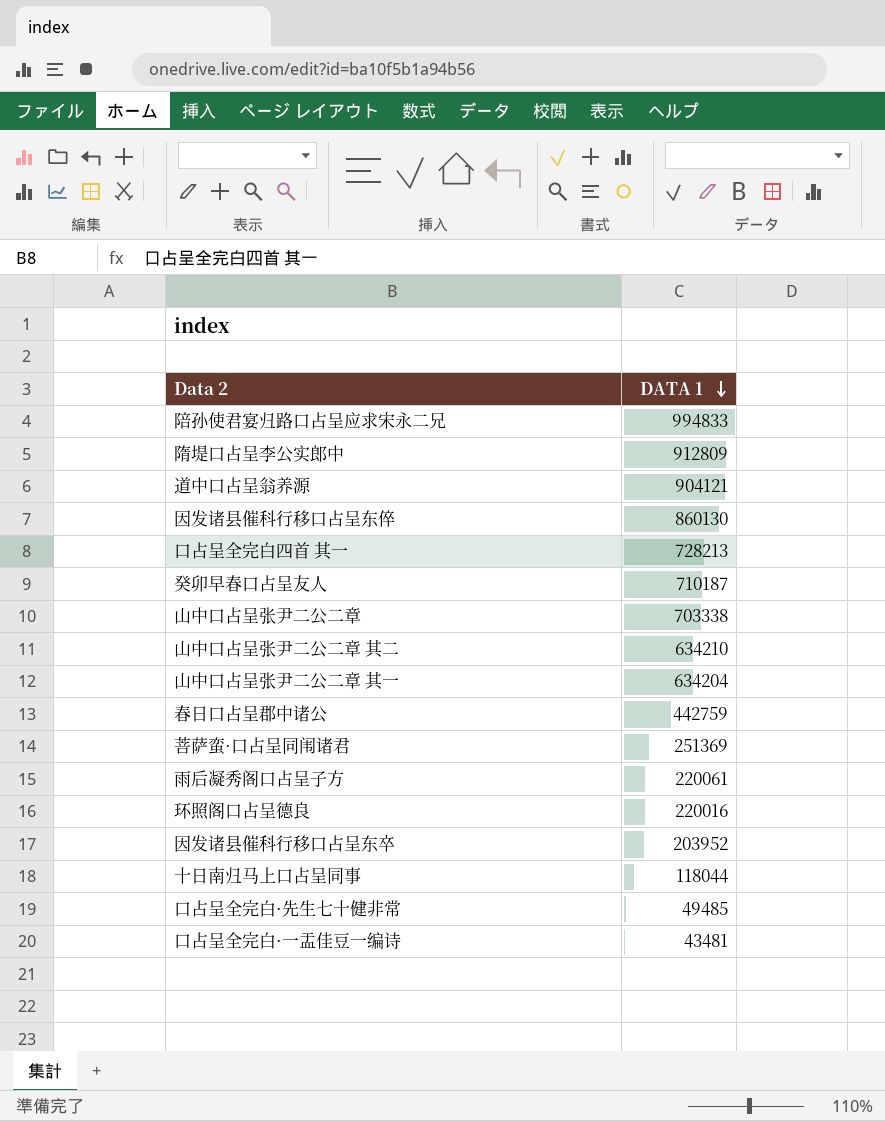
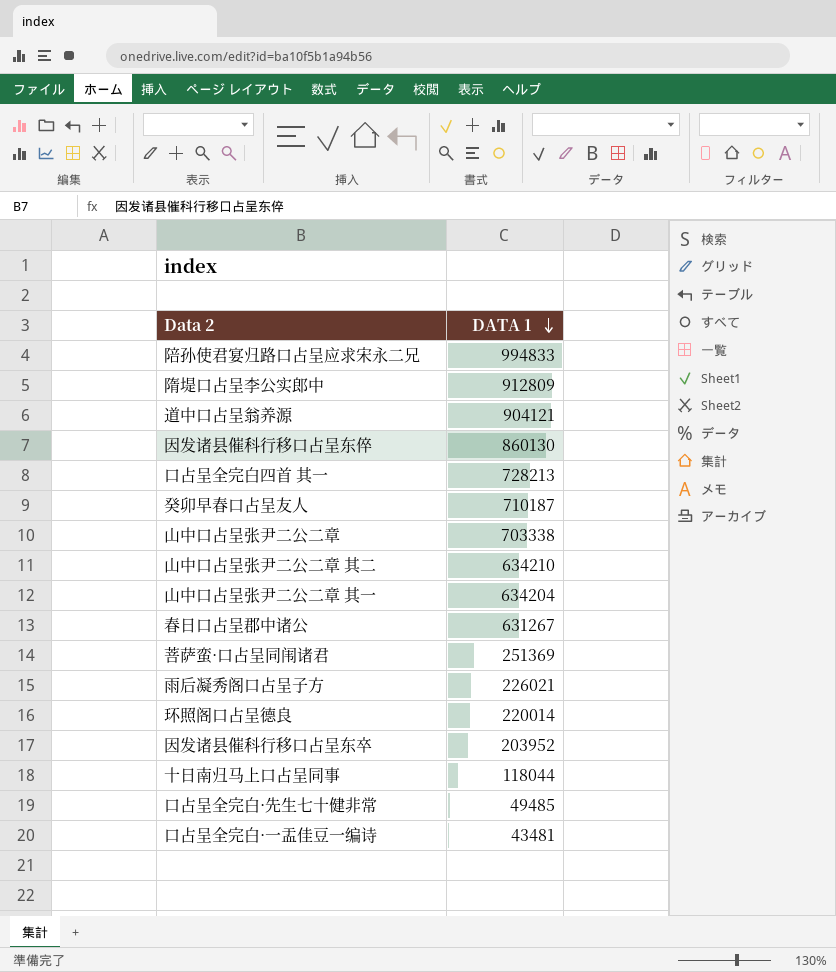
春日口占呈郡中诸公 | DATA 1: 442759 -> 631267
雨后凝秀阁口占呈子方 | DATA 1: 220061 -> 226021
环照阁口占呈德良 | DATA 1: 220016 -> 220014

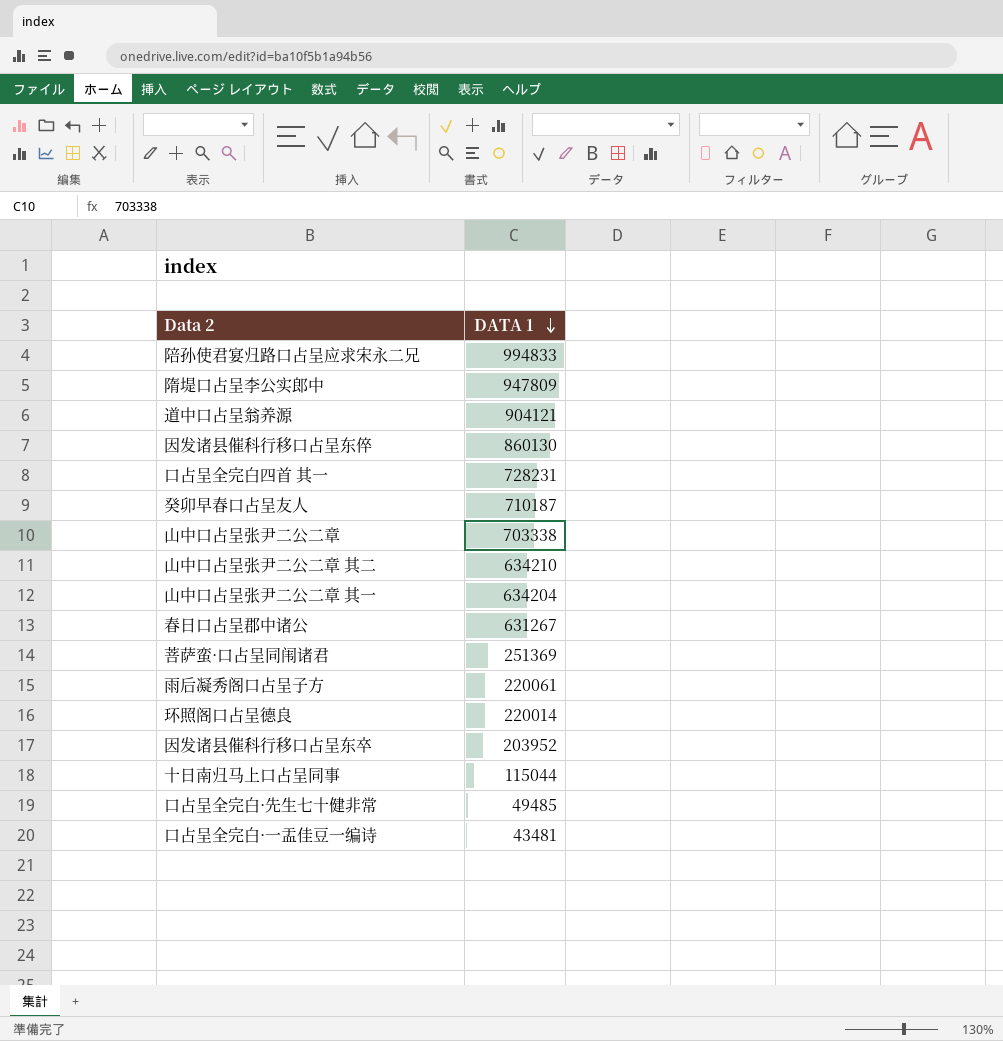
隋堤口占呈李公实郎中 | DATA 1: 912809 -> 947809
口占呈全完白四首 其一 | DATA 1: 728213 -> 728231
雨后凝秀阁口占呈子方 | DATA 1: 226021 -> 220061
十日南归马上口占呈同事 | DATA 1: 118044 -> 115044

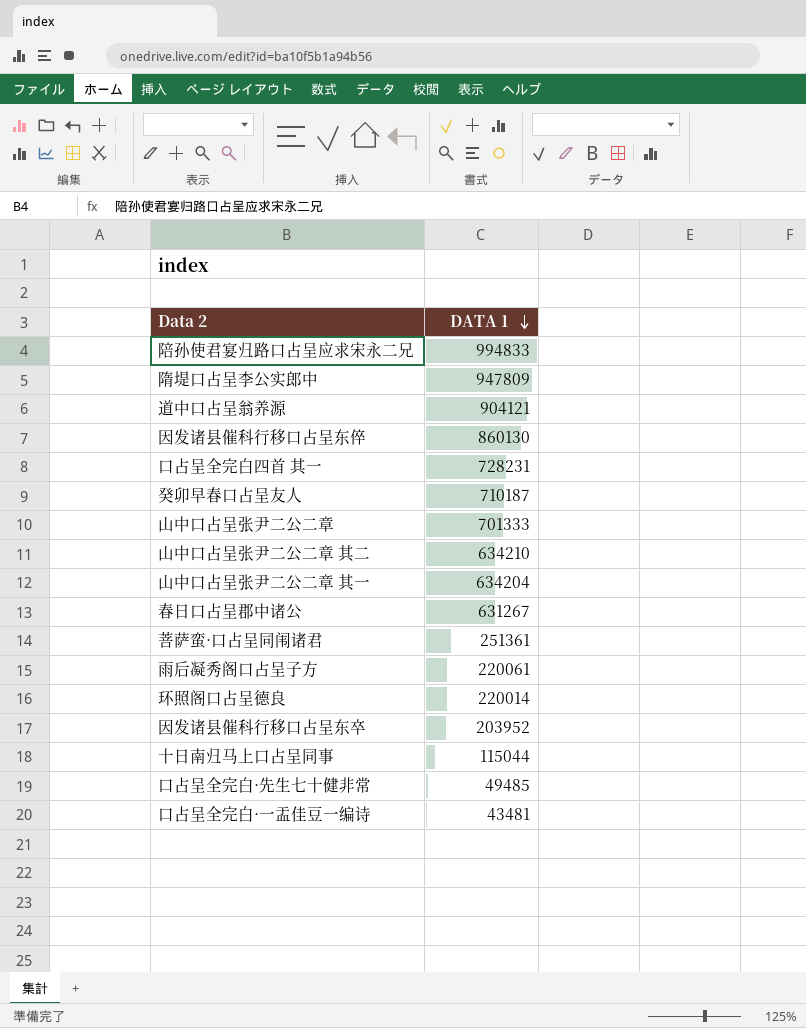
山中口占呈张尹二公二章 | DATA 1: 703338 -> 701333
菩萨蛮·口占呈同闱诸君 | DATA 1: 251369 -> 251361

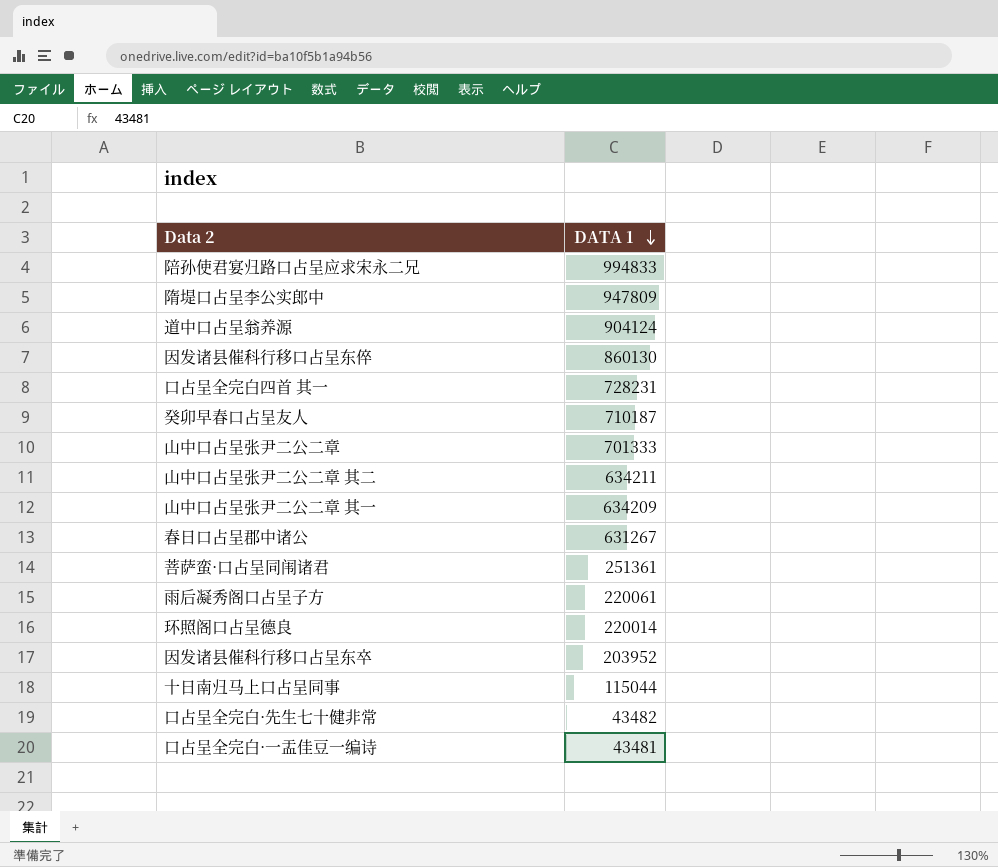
道中口占呈翁养源 | DATA 1: 904121 -> 904124
山中口占呈张尹二公二章 其二 | DATA 1: 634210 -> 634211
山中口占呈张尹二公二章 其一 | DATA 1: 634204 -> 634209
口占呈全完白·先生七十健非常 | DATA 1: 49485 -> 43482

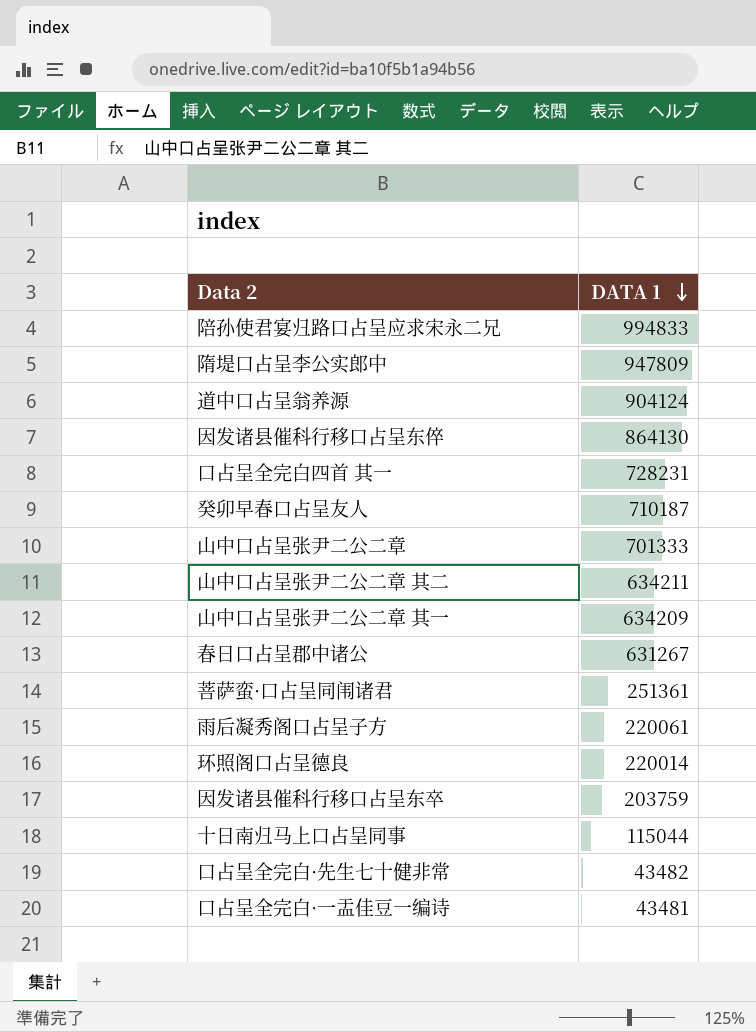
因发诸县催科行移口占呈东倅 | DATA 1: 860130 -> 864130
因发诸县催科行移口占呈东卒 | DATA 1: 203952 -> 203759

